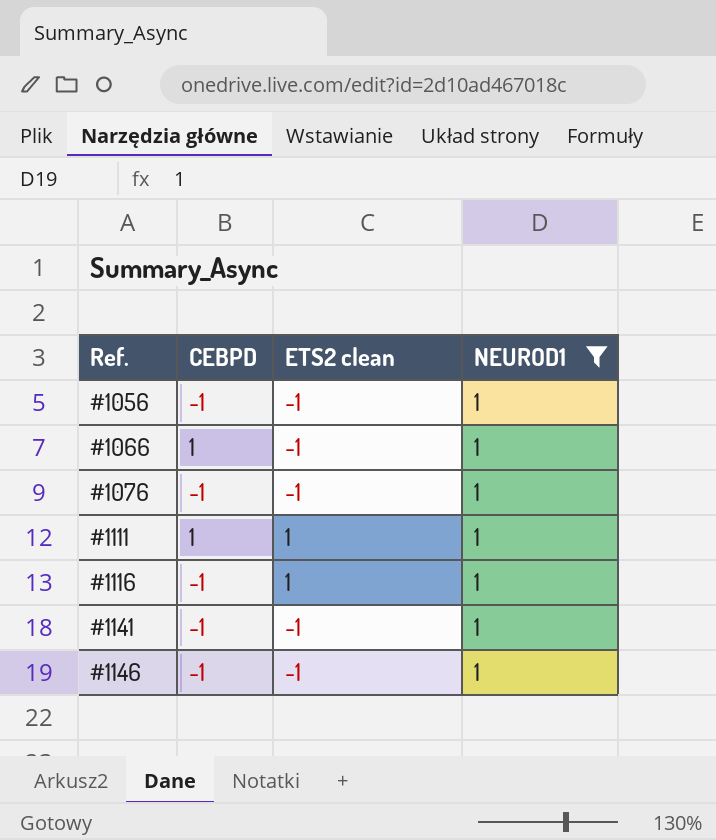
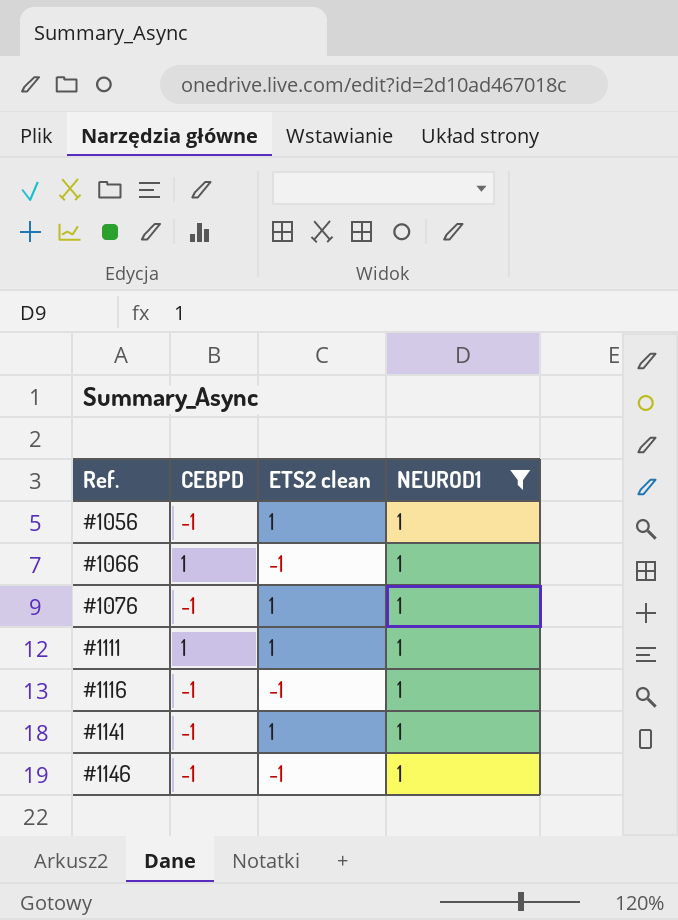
#1056 | ETS2 clean: -1 -> 1
#1076 | ETS2 clean: -1 -> 1
#1116 | ETS2 clean: 1 -> -1
#1141 | ETS2 clean: -1 -> 1

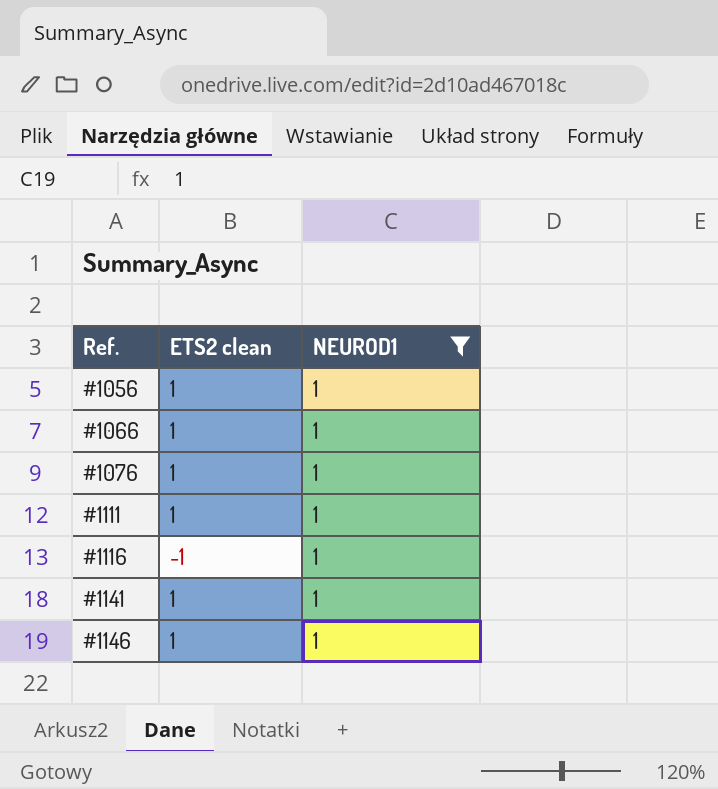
column CEBPD | position: 2 -> none
#1066 | ETS2 clean: -1 -> 1
#1146 | ETS2 clean: -1 -> 1

